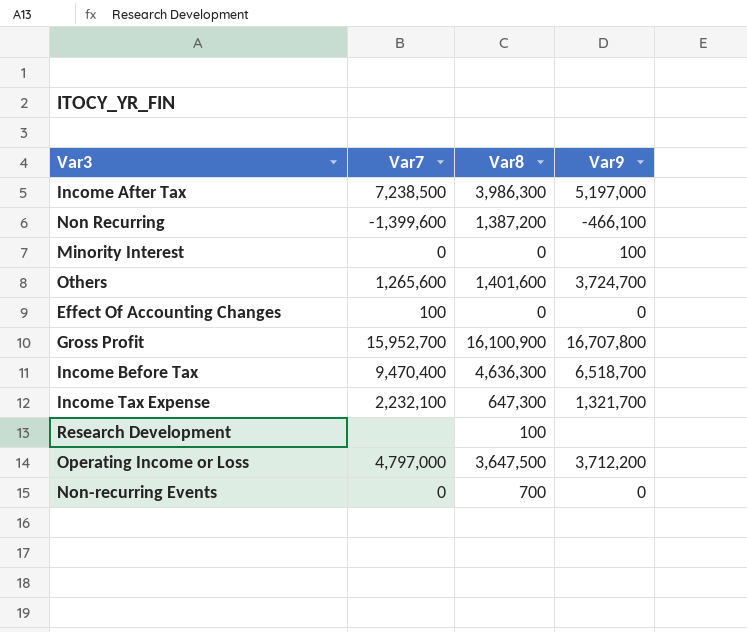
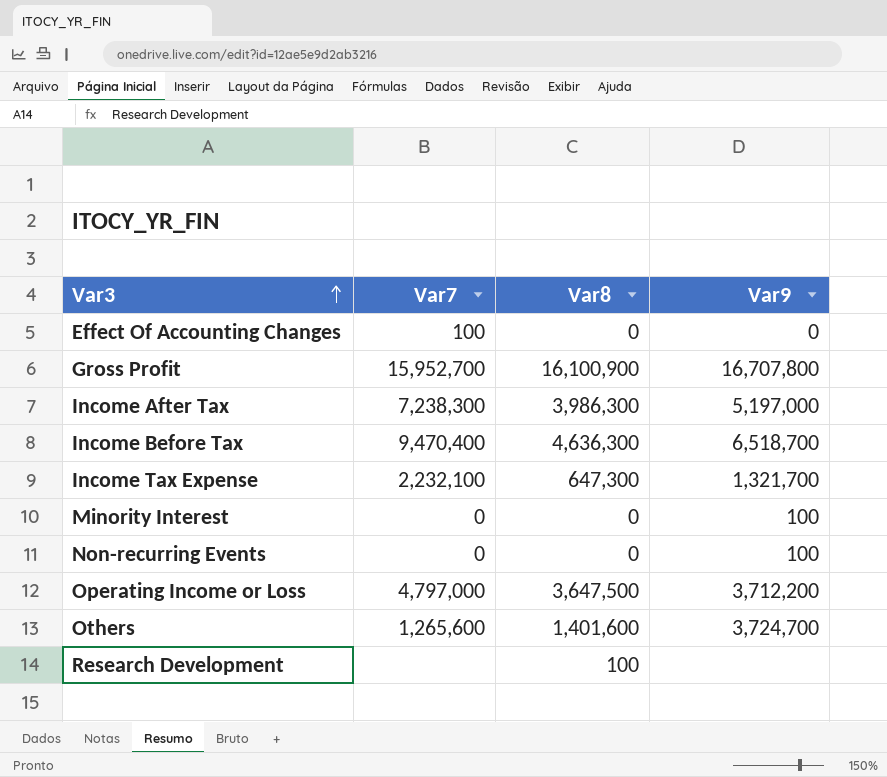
row order: none -> Var3 ascending
row Non Recurring: -1,399,600 | 1,387,200 | -466,100 -> none
Income After Tax | Var7: 7,238,500 -> 7,238,300
Non-recurring Events | Var8: 700 -> 0
Non-recurring Events | Var9: 0 -> 100

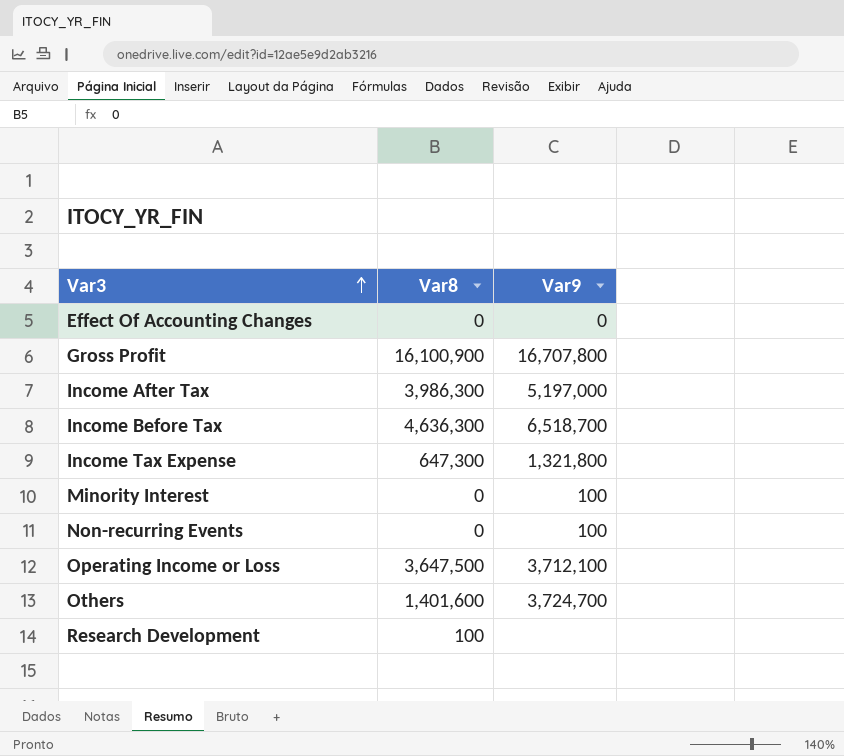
column Var7 | position: 2 -> none
Income Tax Expense | Var9: 1,321,700 -> 1,321,800
Operating Income or Loss | Var9: 3,712,200 -> 3,712,100

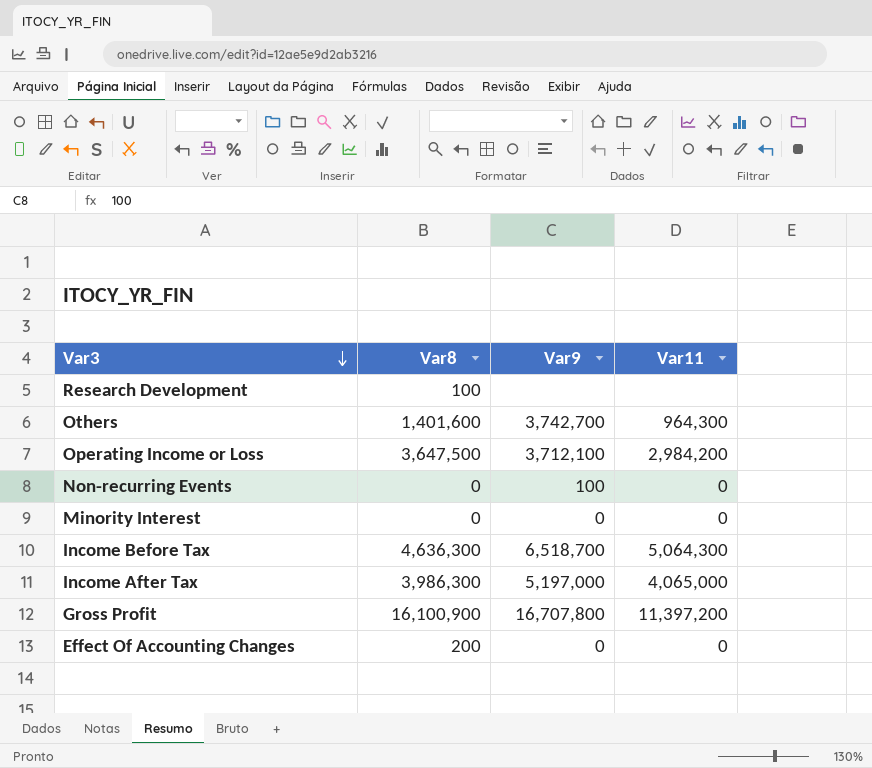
row order: Var3 ascending -> Var3 descending
column Var11 | position: none -> 4
row Income Tax Expense: 647,300 | 1,321,800 -> none
Others | Var9: 3,724,700 -> 3,742,700
Minority Interest | Var9: 100 -> 0
Effect Of Accounting Changes | Var8: 0 -> 200

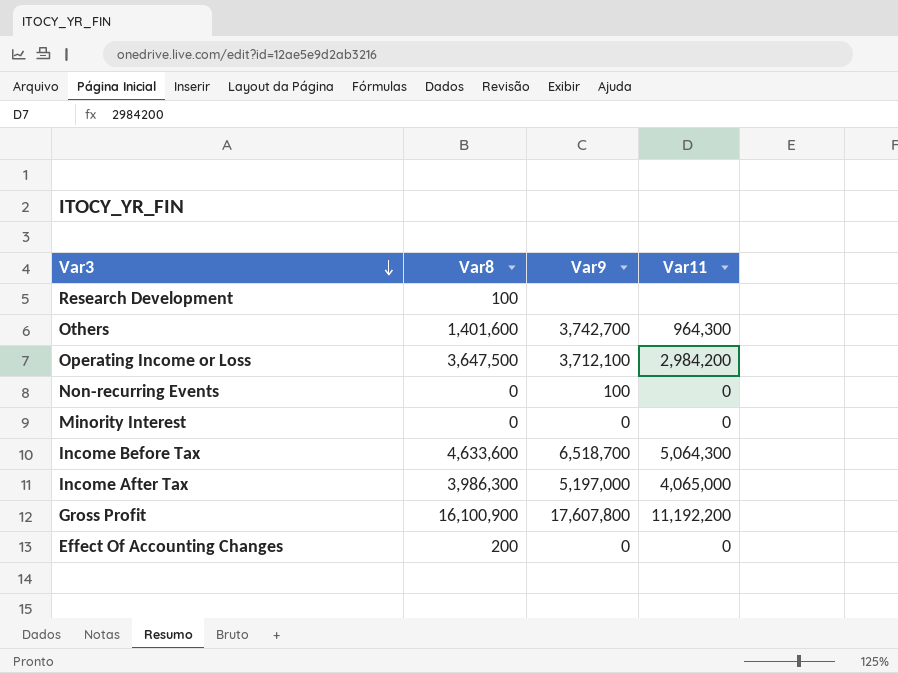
Income Before Tax | Var8: 4,636,300 -> 4,633,600
Gross Profit | Var9: 16,707,800 -> 17,607,800
Gross Profit | Var11: 11,397,200 -> 11,192,200

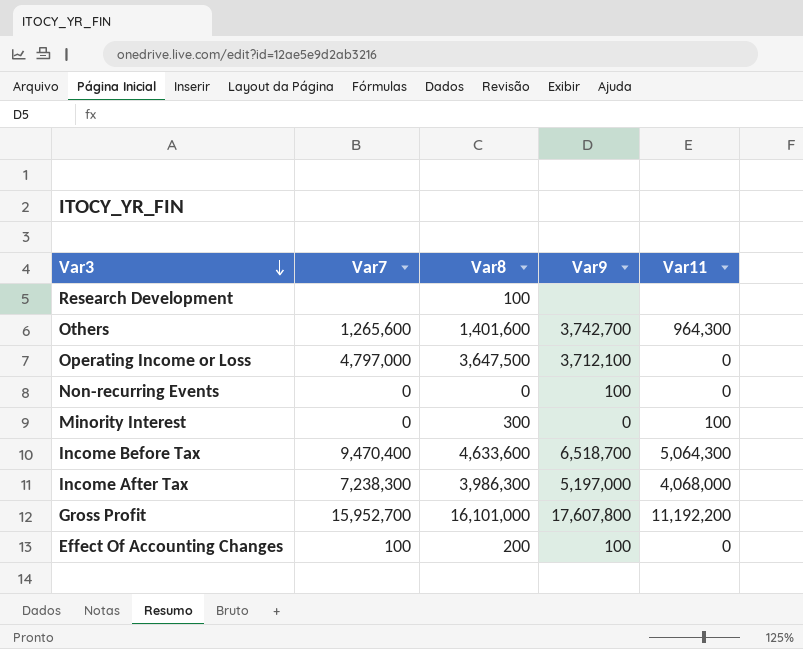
column Var7 | position: none -> 2
Operating Income or Loss | Var11: 2,984,200 -> 0
Minority Interest | Var8: 0 -> 300
Minority Interest | Var11: 0 -> 100
Income After Tax | Var11: 4,065,000 -> 4,068,000
Gross Profit | Var8: 16,100,900 -> 16,101,000
Effect Of Accounting Changes | Var9: 0 -> 100

